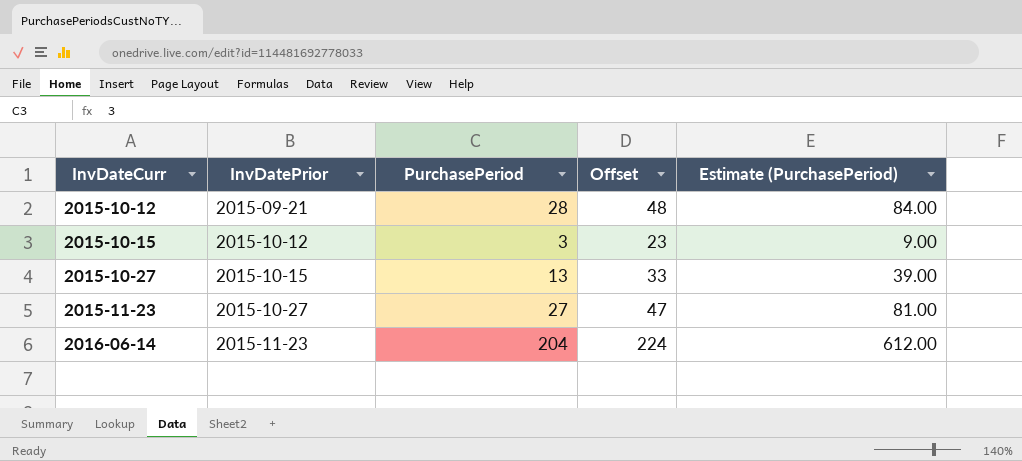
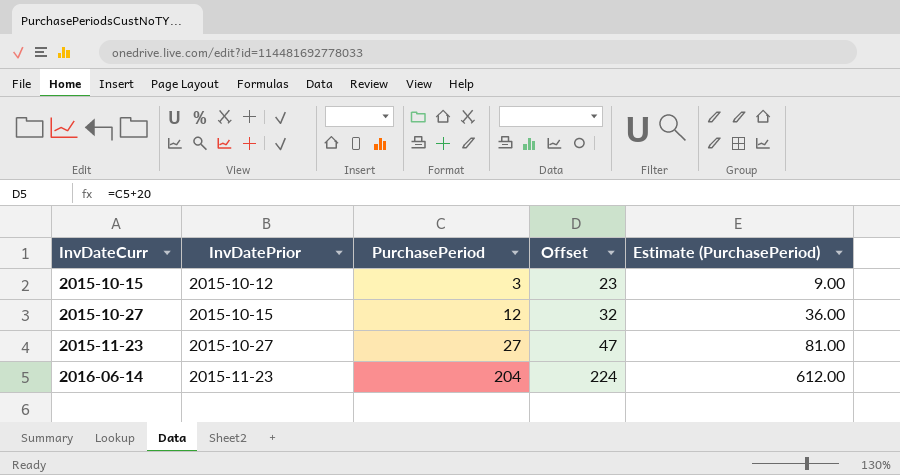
row 2015-10-12: 2015-09-21 | 28 | 48 | 84.00 -> none
2015-10-27 | PurchasePeriod: 13 -> 12
2015-10-27 | Offset: 33 -> 32
2015-10-27 | Estimate (PurchasePeriod): 39.00 -> 36.00

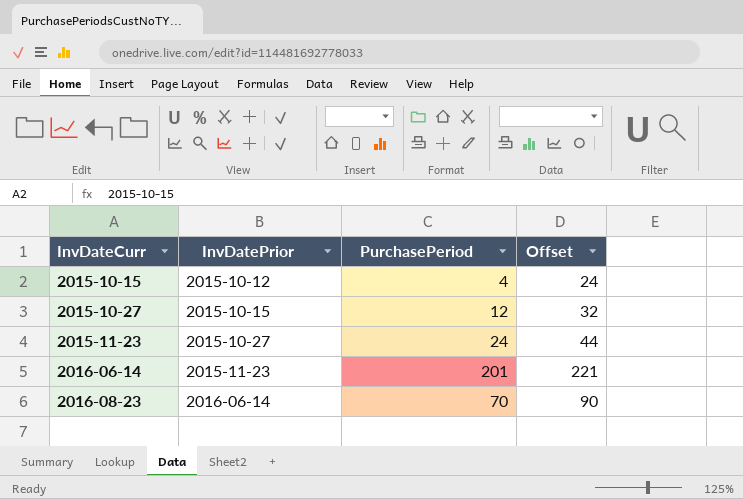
column Estimate (PurchasePeriod) | formula: [PurchasePeriod] * 3 -> none
2015-10-15 | PurchasePeriod: 3 -> 4
2015-10-15 | Offset: 23 -> 24
2015-11-23 | PurchasePeriod: 27 -> 24
2015-11-23 | Offset: 47 -> 44
2016-06-14 | PurchasePeriod: 204 -> 201
2016-06-14 | Offset: 224 -> 221
row 2016-08-23: none -> 2016-06-14 | 70 | 90

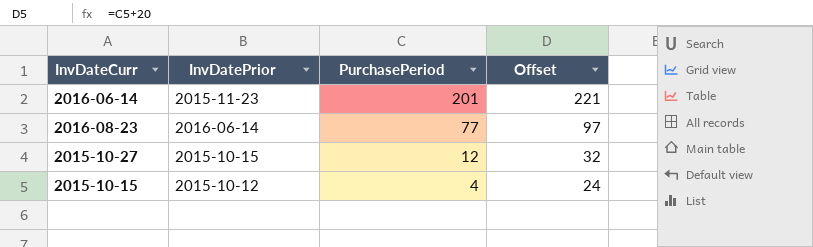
row order: InvDateCurr ascending -> PurchasePeriod descending
row 2015-11-23: 2015-10-27 | 24 | 44 -> none
2016-08-23 | PurchasePeriod: 70 -> 77
2016-08-23 | Offset: 90 -> 97

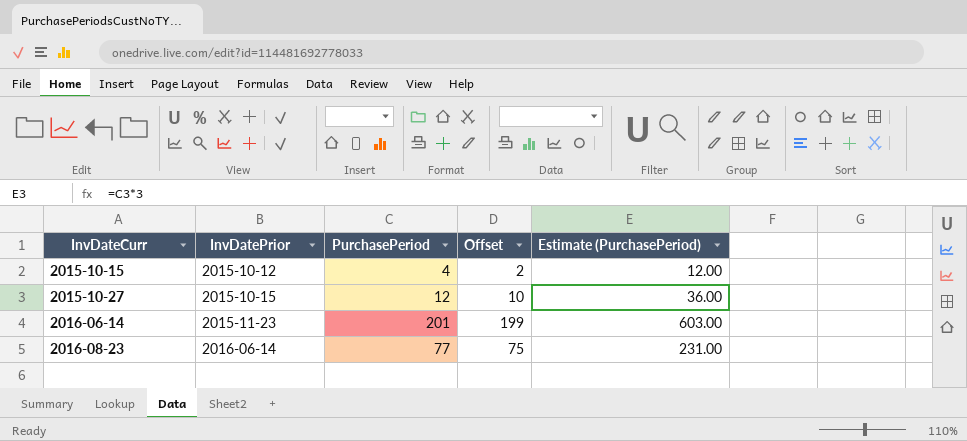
row order: PurchasePeriod descending -> InvDateCurr ascending
column Offset | formula: [PurchasePeriod] + 20 -> [PurchasePeriod] - 2
column Estimate (PurchasePeriod) | formula: none -> [PurchasePeriod] * 3

